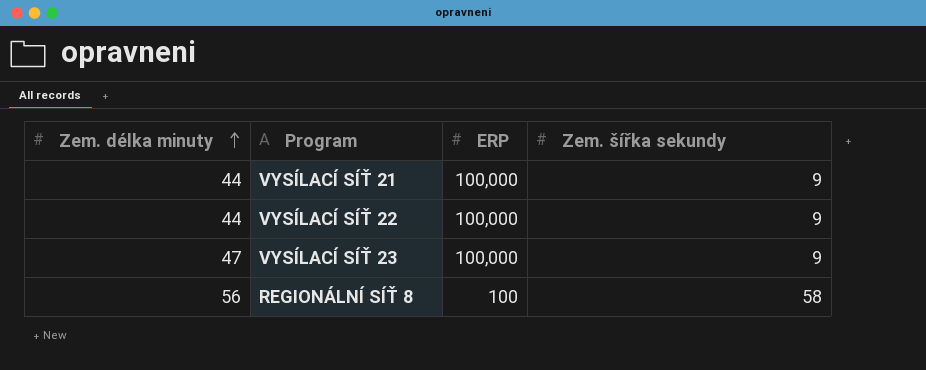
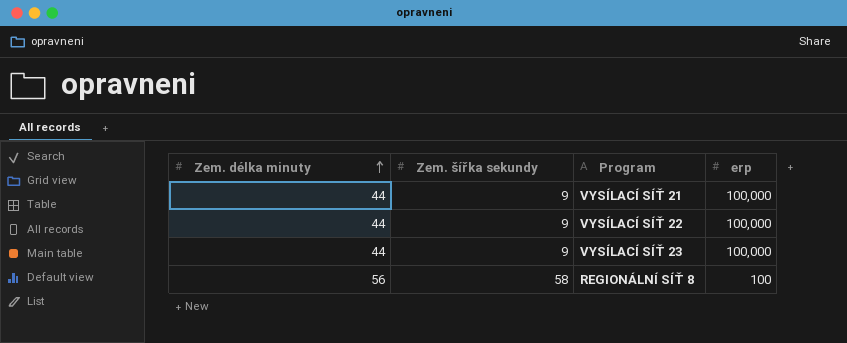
column Zem. šířka sekundy | position: 4 -> 2
column name: ERP -> erp
VYSÍLACÍ SÍŤ 23 | Zem. délka minuty: 47 -> 44

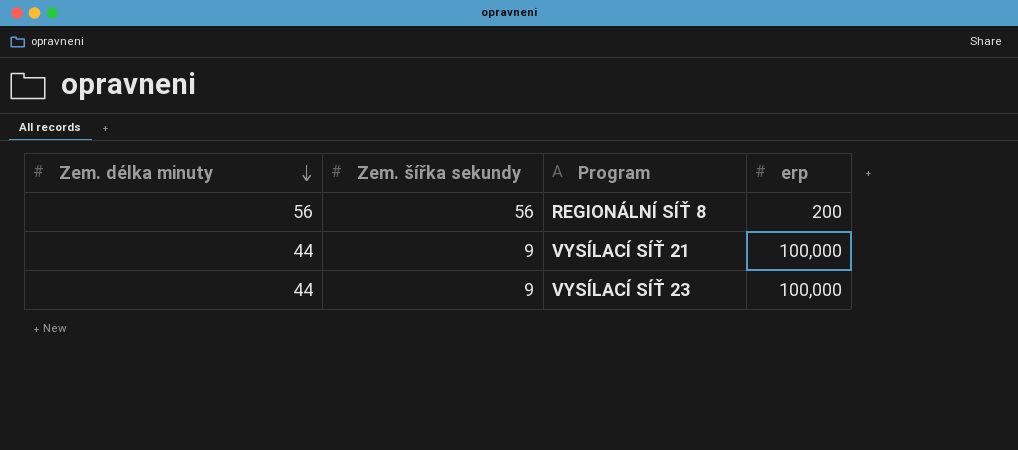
row order: Zem. délka minuty ascending -> Zem. délka minuty descending
row VYSÍLACÍ SÍŤ 22: 44 | 9 | 100,000 -> none
REGIONÁLNÍ SÍŤ 8 | Zem. šířka sekundy: 58 -> 56
REGIONÁLNÍ SÍŤ 8 | erp: 100 -> 200

